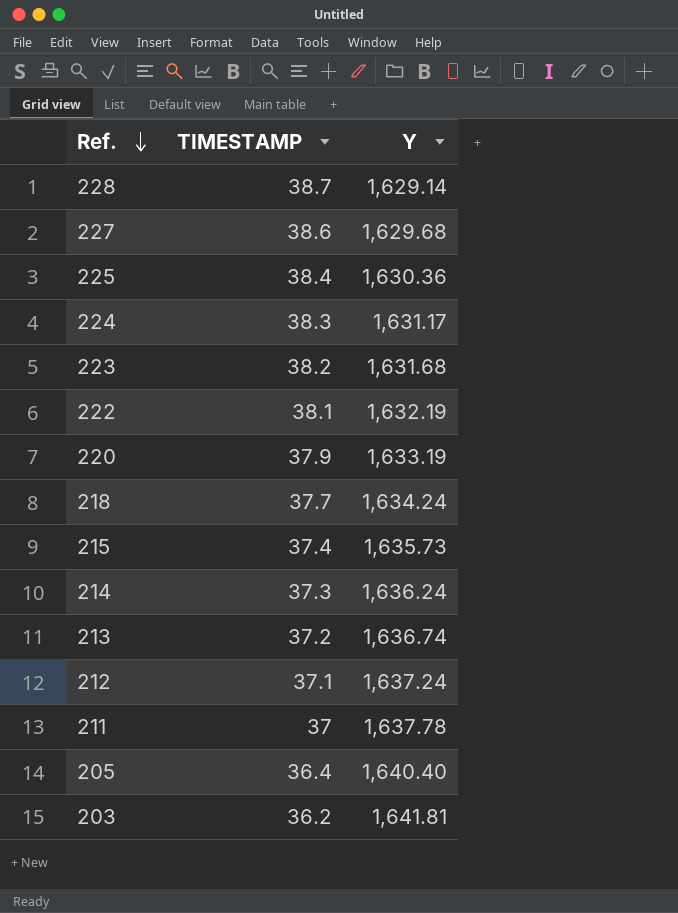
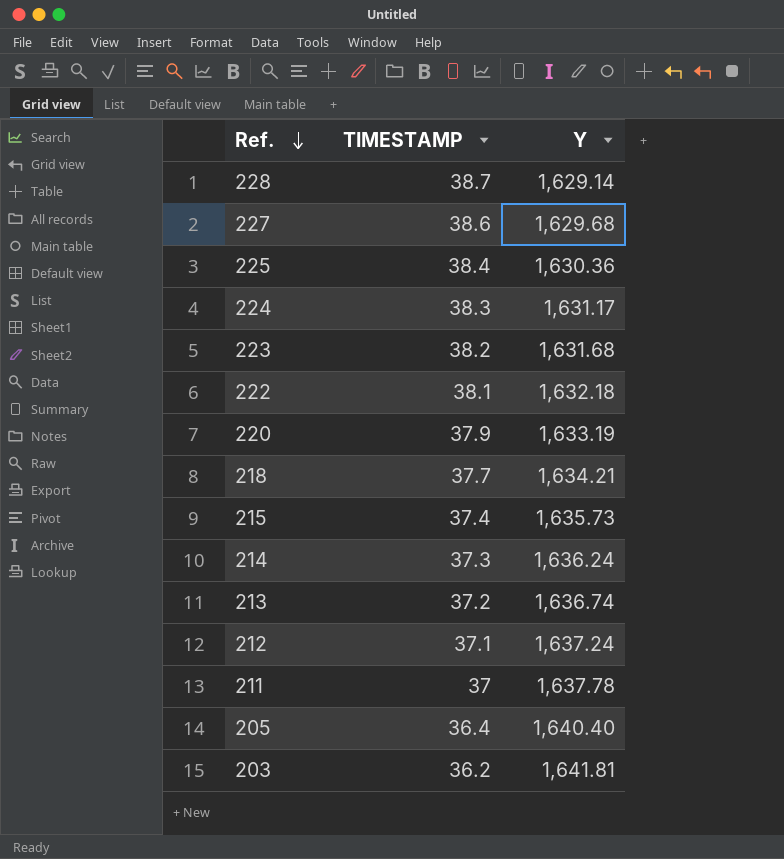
222 | Y: 1,632.19 -> 1,632.18
218 | Y: 1,634.24 -> 1,634.21

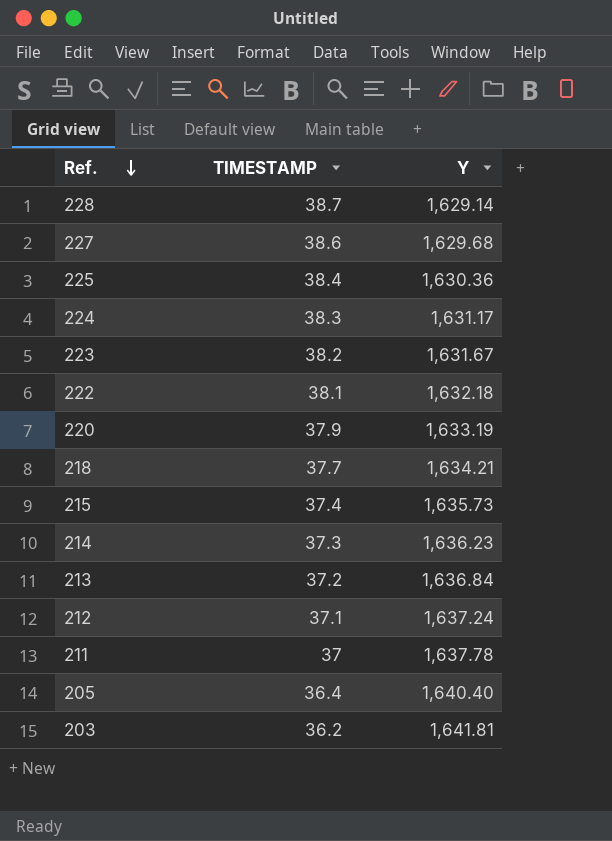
223 | Y: 1,631.68 -> 1,631.67
214 | Y: 1,636.24 -> 1,636.23
213 | Y: 1,636.74 -> 1,636.84

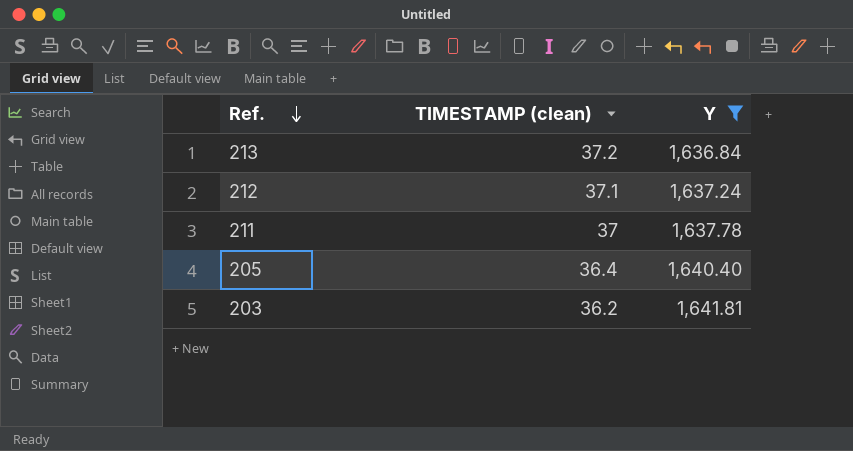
filter: none -> Y >= 1,636.84
column name: TIMESTAMP -> TIMESTAMP (clean)

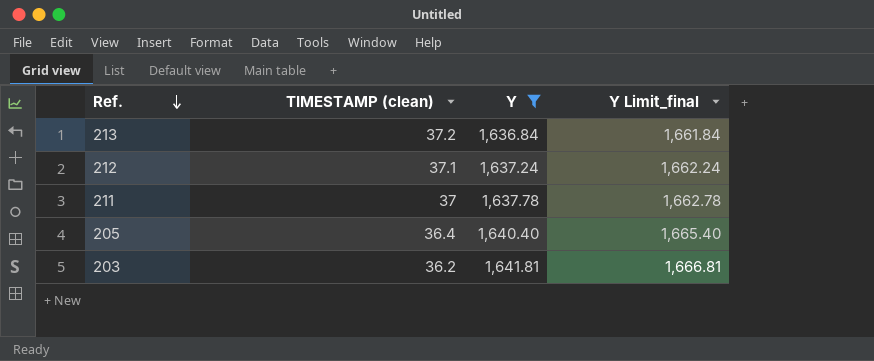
column Y Limit_final | formula: none -> [Y] + 25

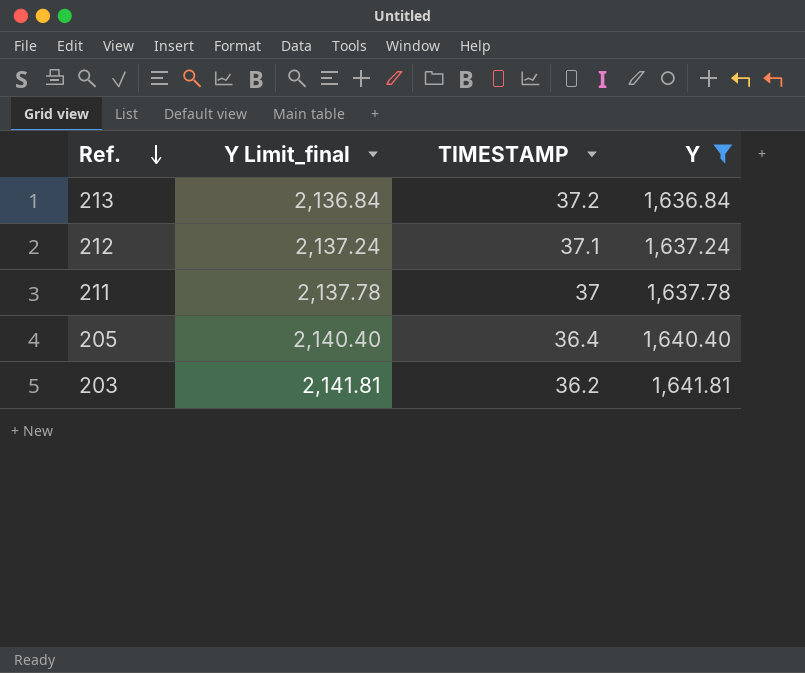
column Y Limit_final | formula: [Y] + 25 -> [Y] + 500
column Y Limit_final | position: 4 -> 2
column name: TIMESTAMP (clean) -> TIMESTAMP

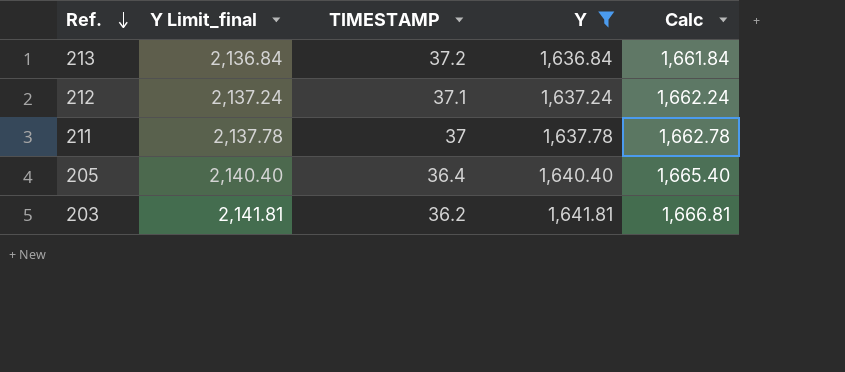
column Calc | formula: none -> [Y] + 25

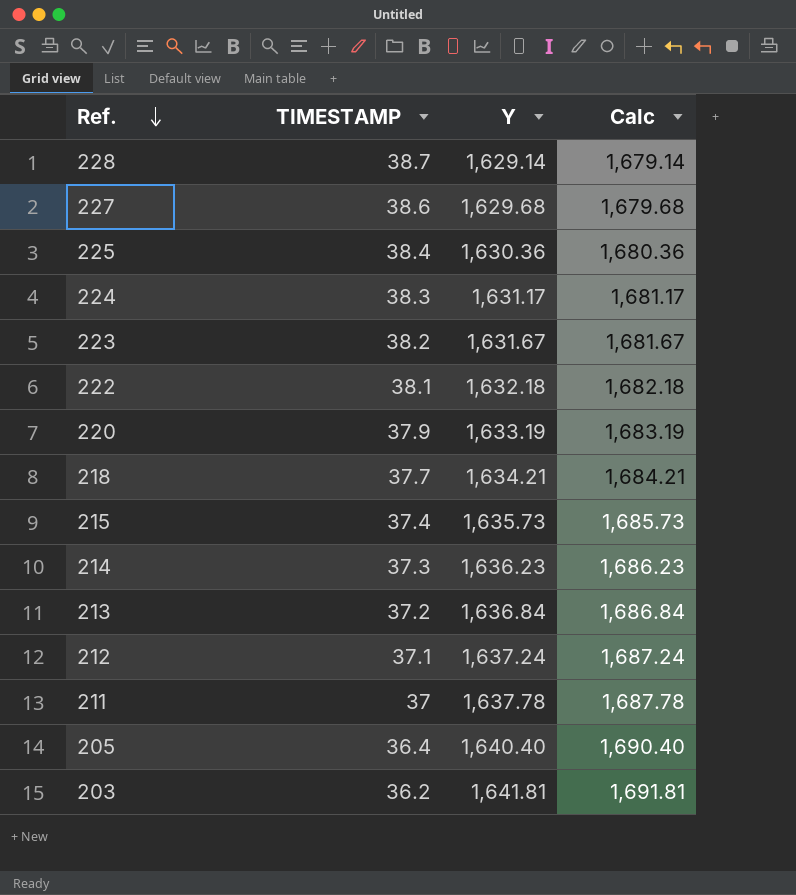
filter: Y >= 1,636.84 -> none
column Y Limit_final | formula: [Y] + 500 -> none
column Calc | formula: [Y] + 25 -> [Y] + 50

